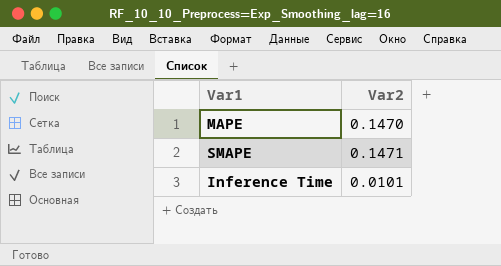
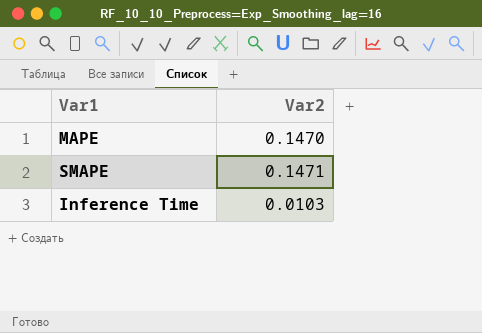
Inference Time | Var2: 0.0101 -> 0.0103

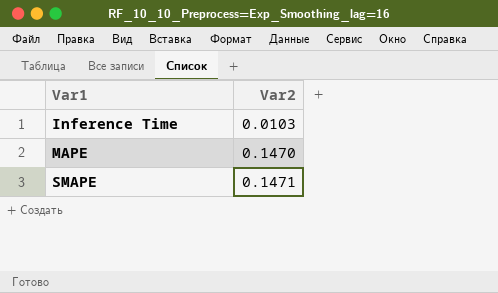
row order: none -> Var1 ascending

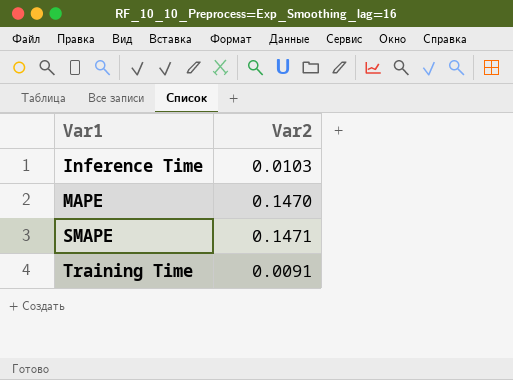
row Training Time: none -> 0.0091

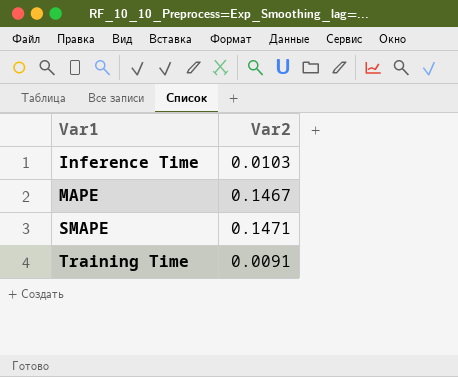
MAPE | Var2: 0.1470 -> 0.1467

